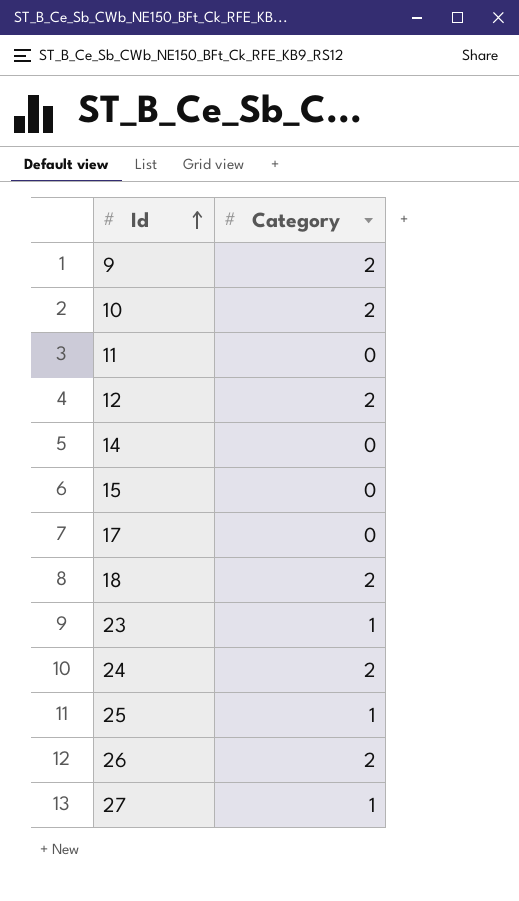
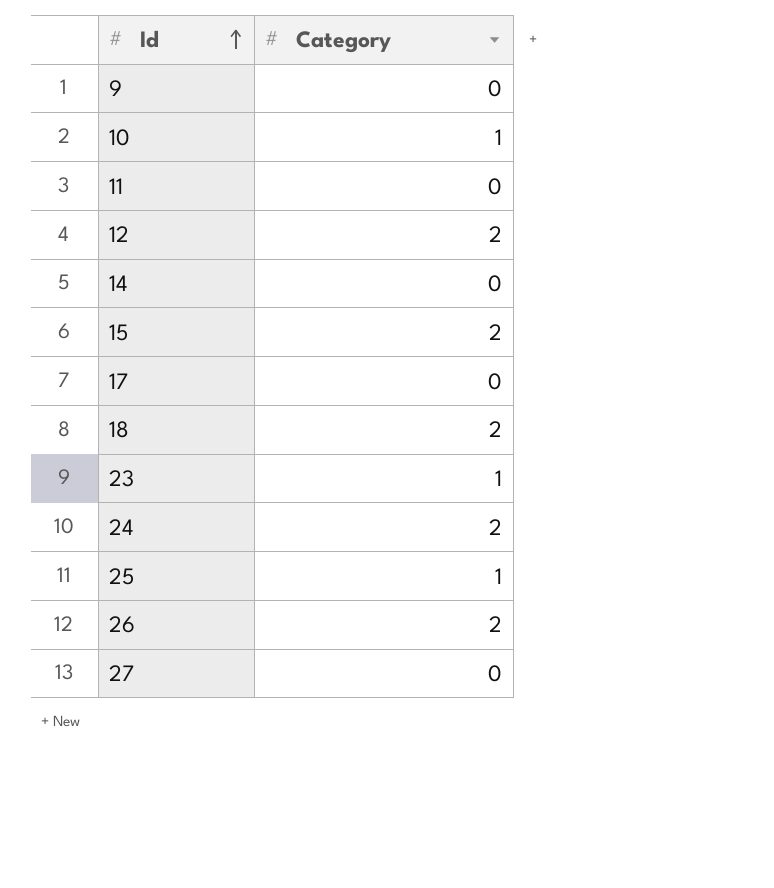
9 | Category: 2 -> 0
10 | Category: 2 -> 1
15 | Category: 0 -> 2
27 | Category: 1 -> 0

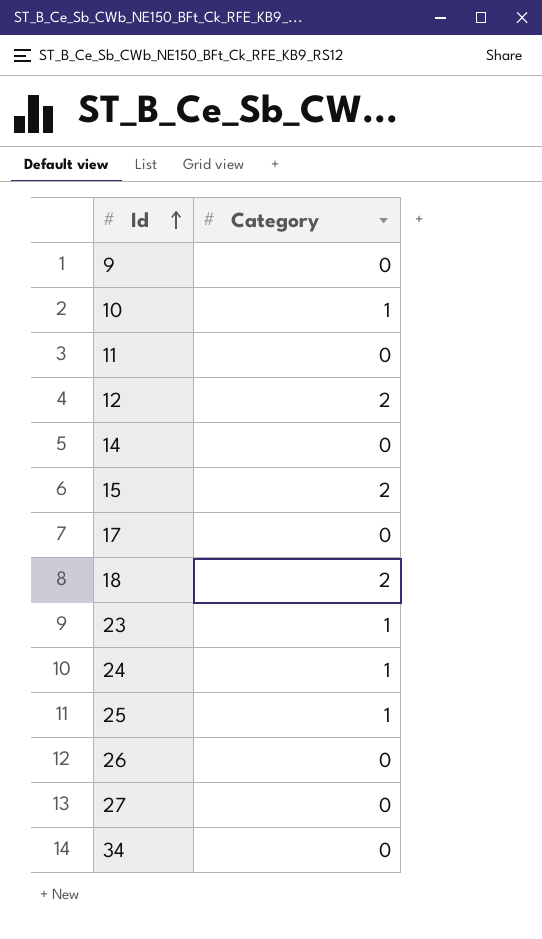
24 | Category: 2 -> 1
26 | Category: 2 -> 0
row 34: none -> 0

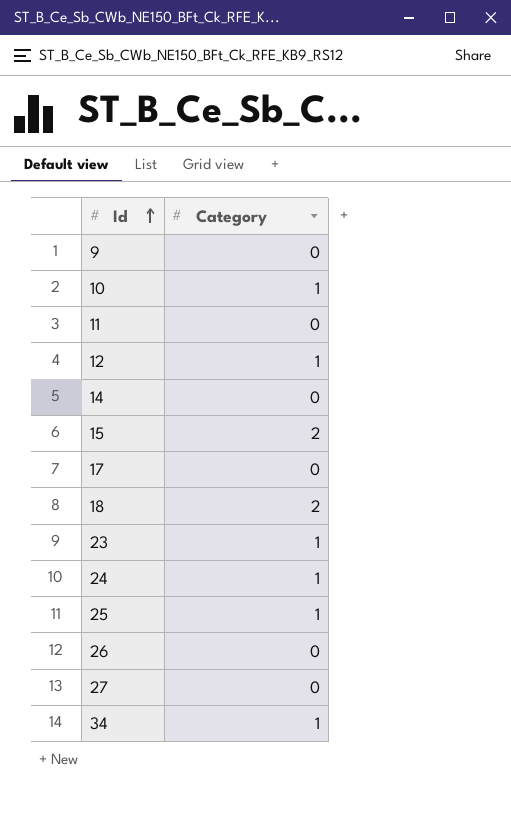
12 | Category: 2 -> 1
34 | Category: 0 -> 1

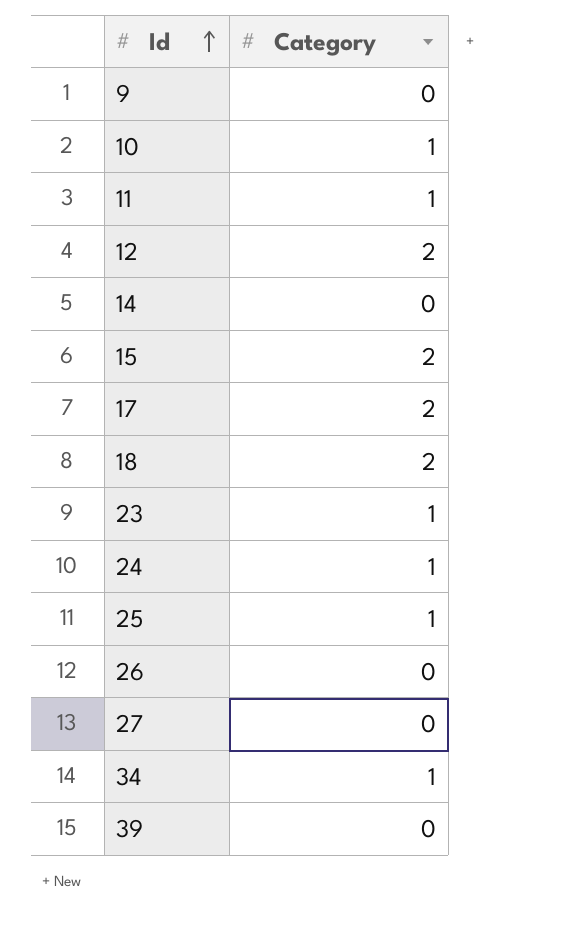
11 | Category: 0 -> 1
12 | Category: 1 -> 2
17 | Category: 0 -> 2
row 39: none -> 0

